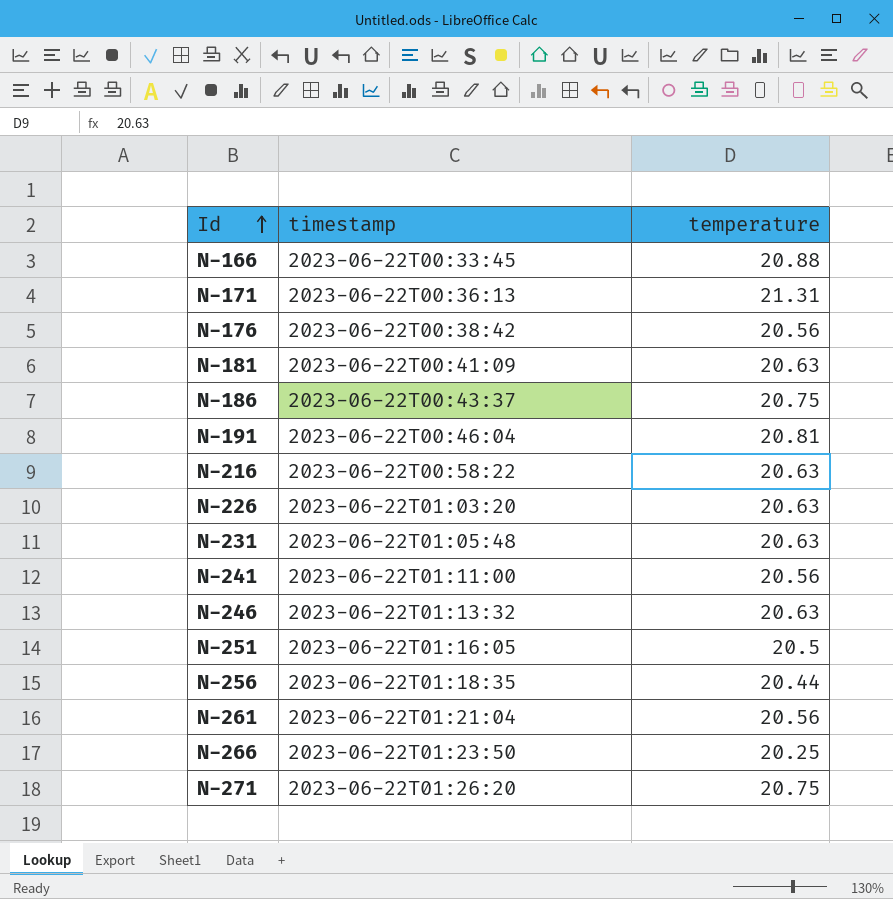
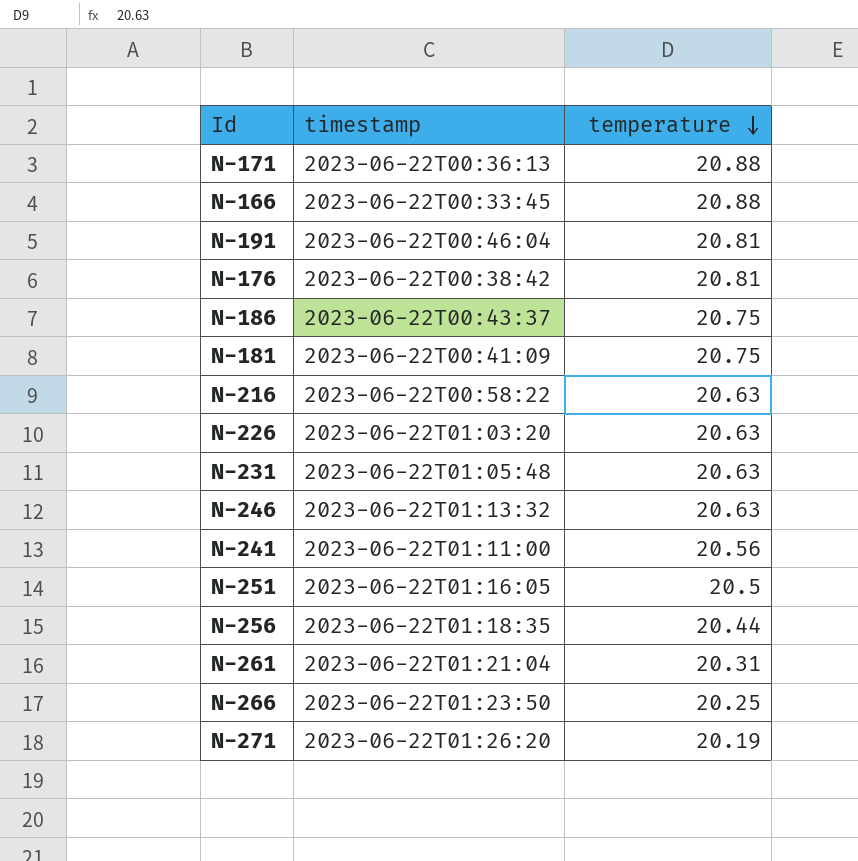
row order: Id ascending -> temperature descending
N-171 | temperature: 21.31 -> 20.88
N-176 | temperature: 20.56 -> 20.81
N-181 | temperature: 20.63 -> 20.75
N-261 | temperature: 20.56 -> 20.31
N-271 | temperature: 20.75 -> 20.19

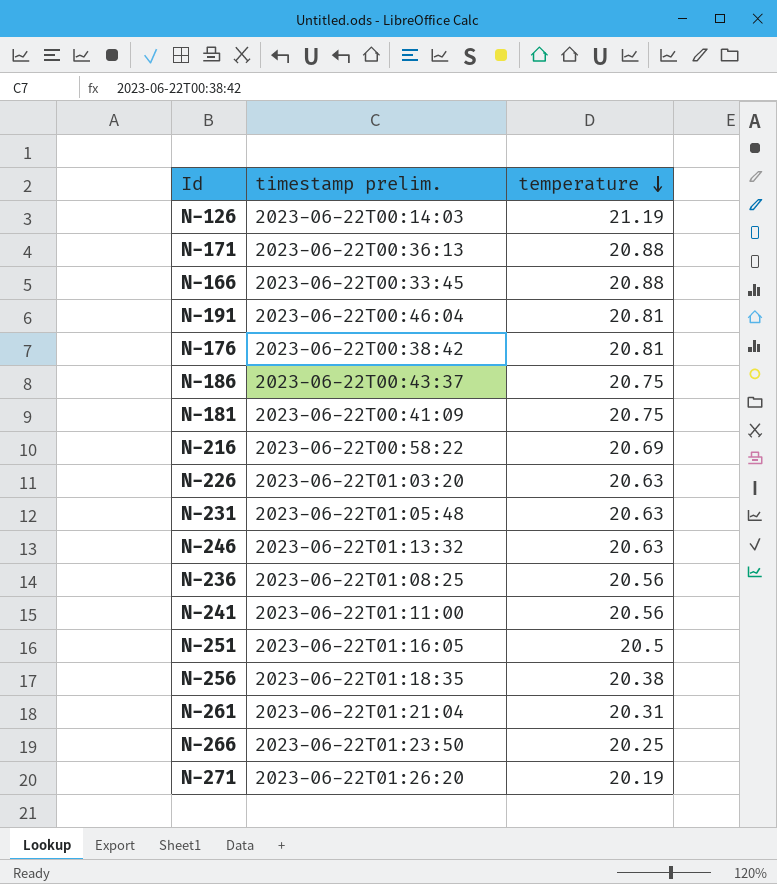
column name: timestamp -> timestamp prelim.
row N-126: none -> 2023-06-22T00:14:03 | 21.19
N-216 | temperature: 20.63 -> 20.69
row N-236: none -> 2023-06-22T01:08:25 | 20.56
N-256 | temperature: 20.44 -> 20.38

